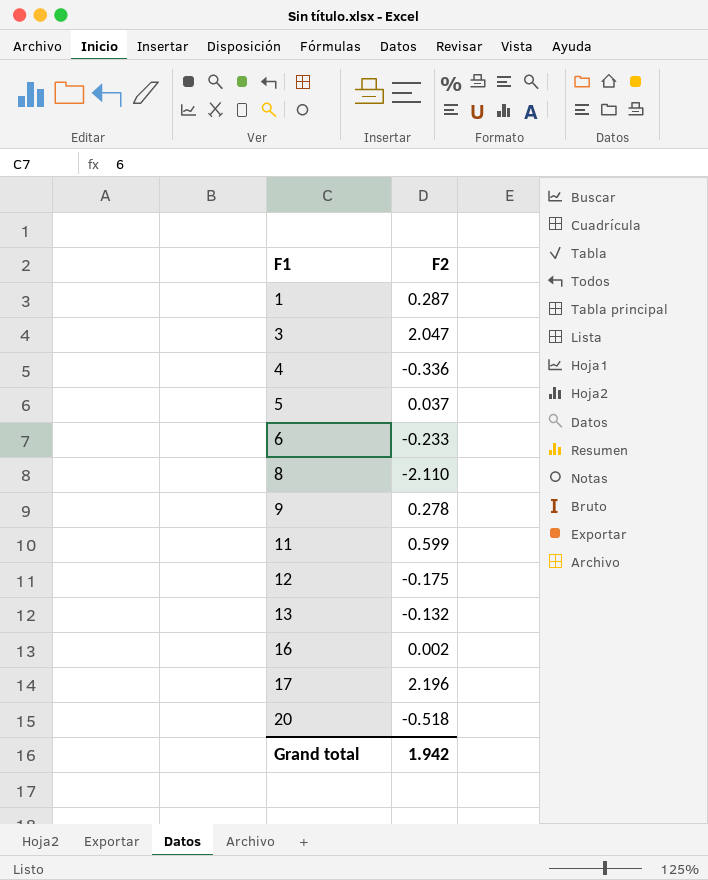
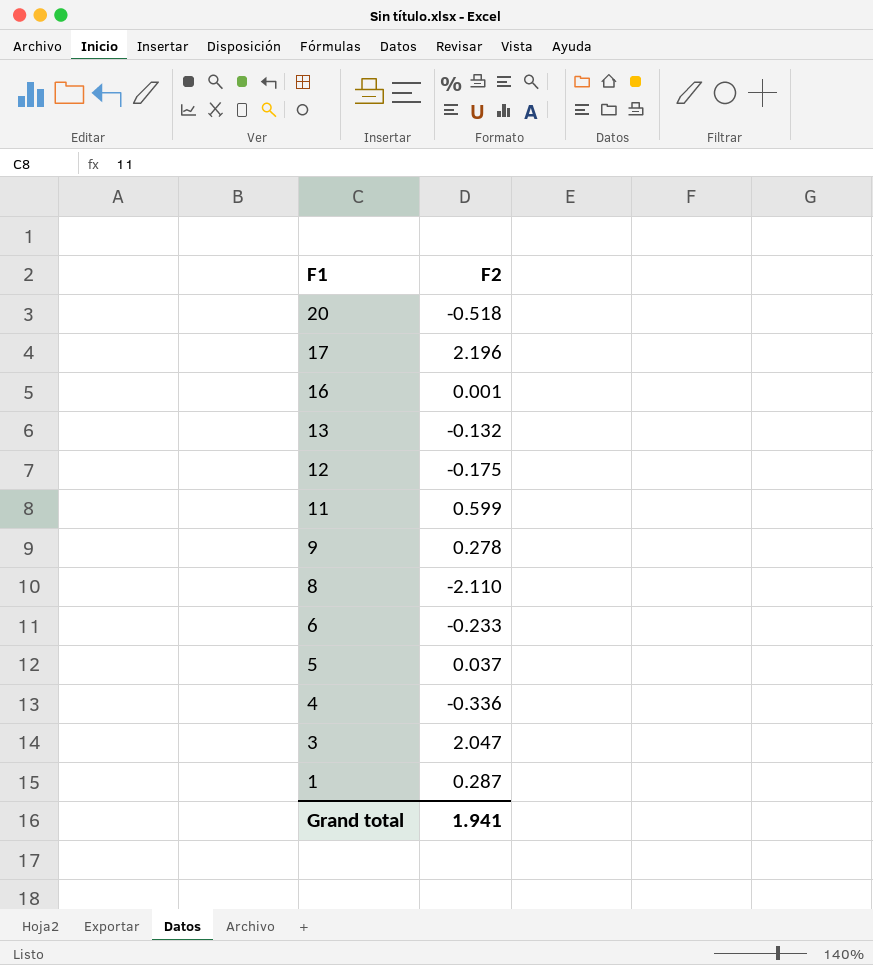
row order: F1 ascending -> F1 descending
16 | F2: 0.002 -> 0.001
Grand total | F2: 1.942 -> 1.941

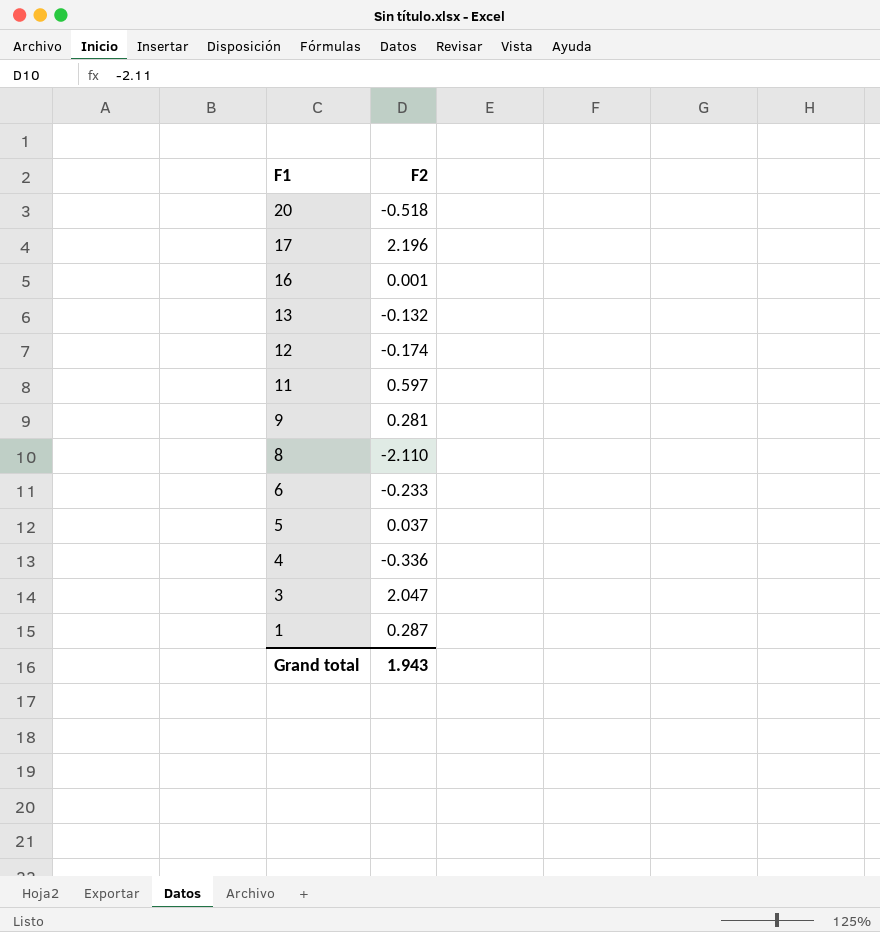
12 | F2: -0.175 -> -0.174
11 | F2: 0.599 -> 0.597
9 | F2: 0.278 -> 0.281
Grand total | F2: 1.941 -> 1.943

